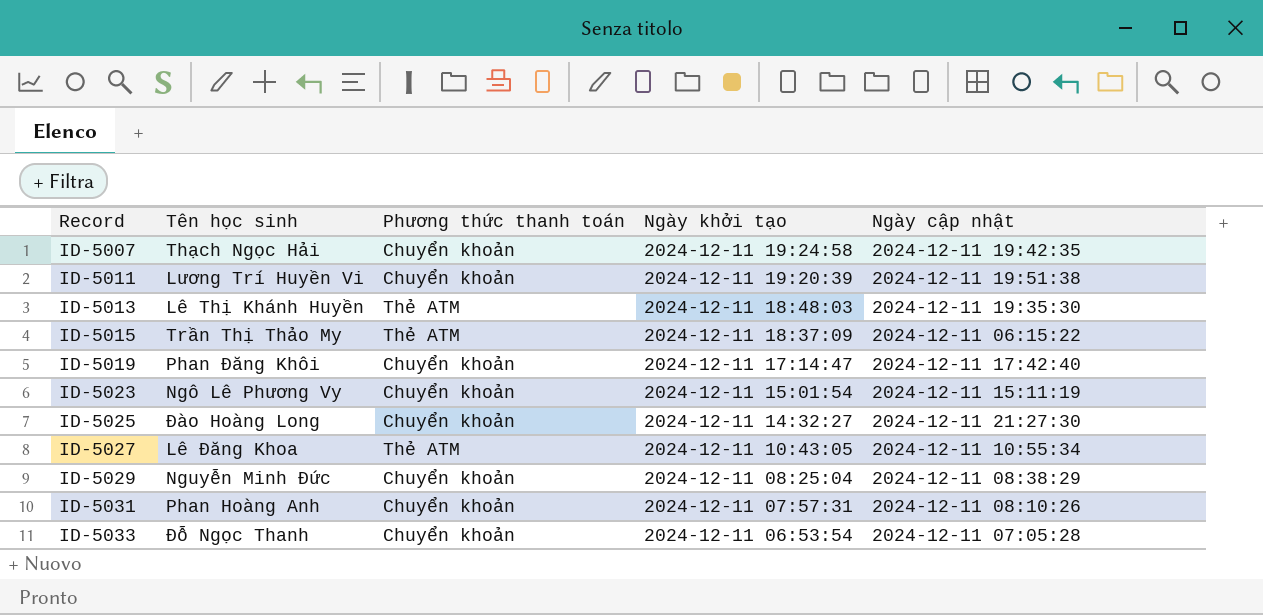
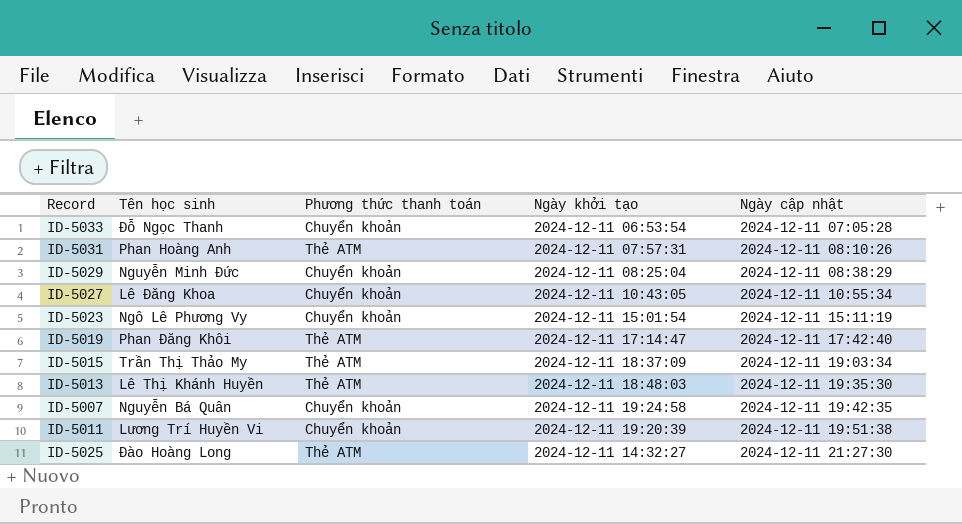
row order: Record ascending -> Ngày cập nhật ascending
ID-5031 | Phương thức thanh toán: Chuyển khoản -> Thẻ ATM
ID-5027 | Phương thức thanh toán: Thẻ ATM -> Chuyển khoản
ID-5019 | Phương thức thanh toán: Chuyển khoản -> Thẻ ATM
ID-5015 | Ngày cập nhật: 2024-12-11 06:15:22 -> 2024-12-11 19:03:34
ID-5007 | Tên học sinh: Thạch Ngọc Hải -> Nguyễn Bá Quân
ID-5025 | Phương thức thanh toán: Chuyển khoản -> Thẻ ATM

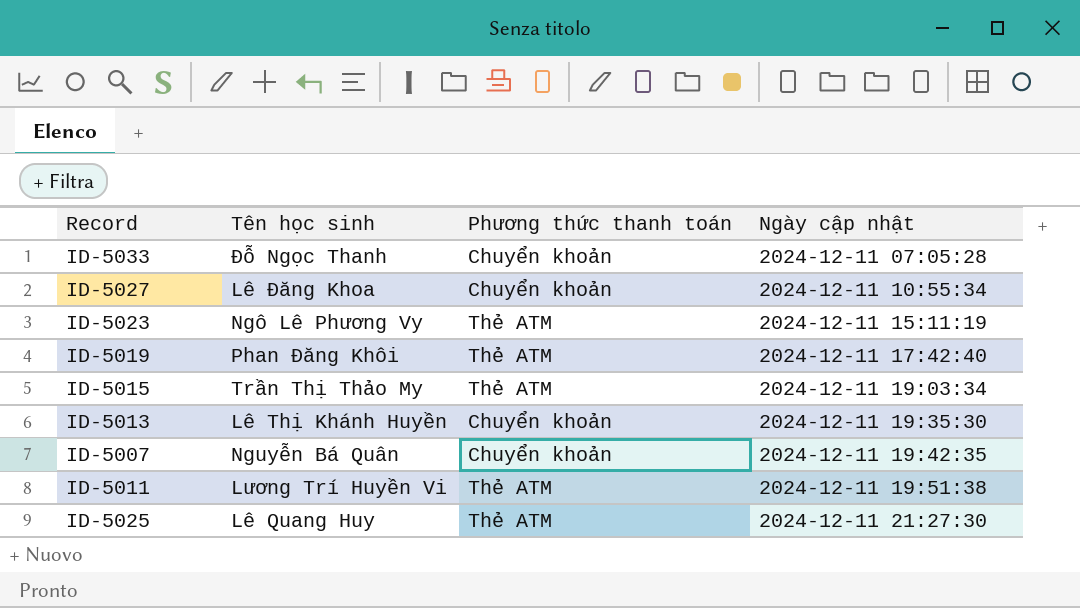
column Ngày khởi tạo | position: 4 -> none
row ID-5031: Phan Hoàng Anh | Thẻ ATM | 2024-12-11 07:57:31 | 2024-12-11 08:10:26 -> none
row ID-5029: Nguyễn Minh Đức | Chuyển khoản | 2024-12-11 08:25:04 | 2024-12-11 08:38:29 -> none
ID-5023 | Phương thức thanh toán: Chuyển khoản -> Thẻ ATM
ID-5013 | Phương thức thanh toán: Thẻ ATM -> Chuyển khoản
ID-5011 | Phương thức thanh toán: Chuyển khoản -> Thẻ ATM
ID-5025 | Tên học sinh: Đào Hoàng Long -> Lê Quang Huy

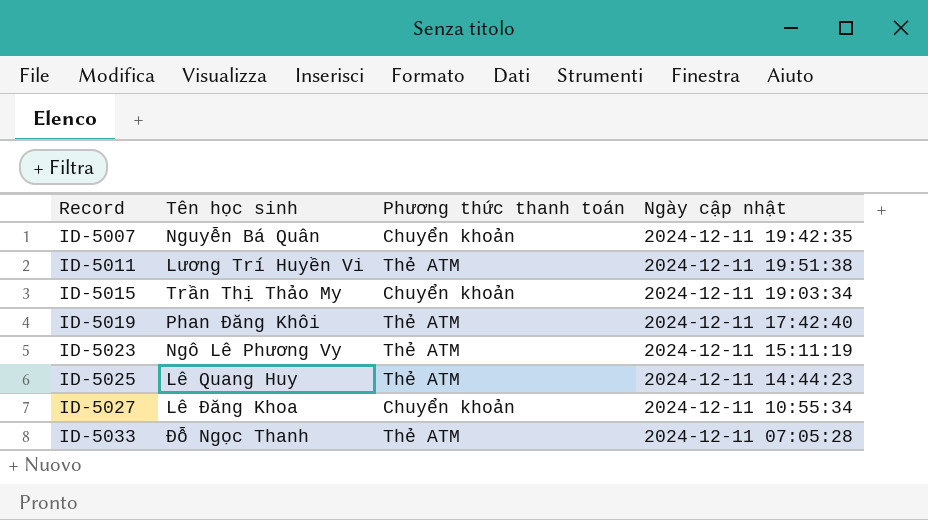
row order: Ngày cập nhật ascending -> Record ascending
row ID-5013: Lê Thị Khánh Huyền | Chuyển khoản | 2024-12-11 19:35:30 -> none
ID-5015 | Phương thức thanh toán: Thẻ ATM -> Chuyển khoản
ID-5025 | Ngày cập nhật: 2024-12-11 21:27:30 -> 2024-12-11 14:44:23
ID-5033 | Phương thức thanh toán: Chuyển khoản -> Thẻ ATM

